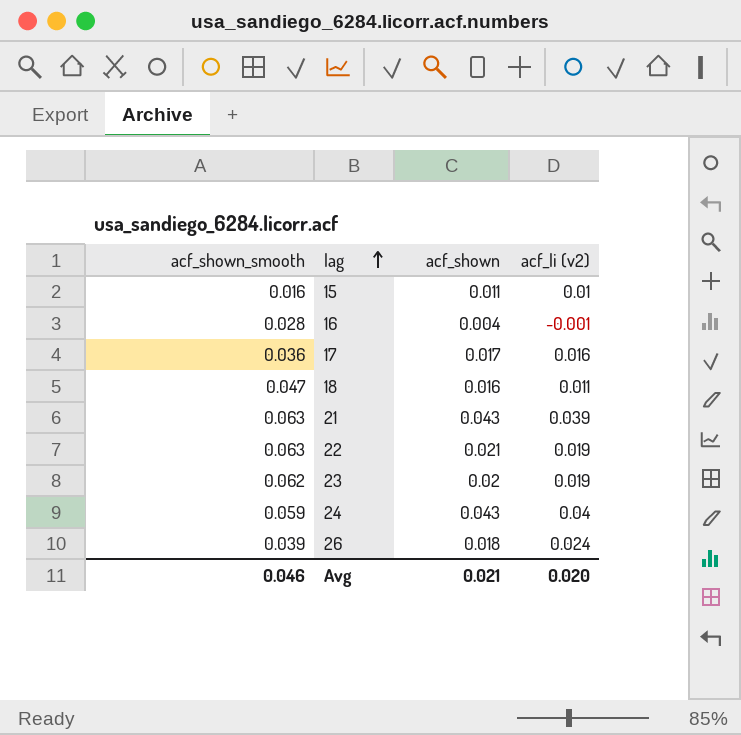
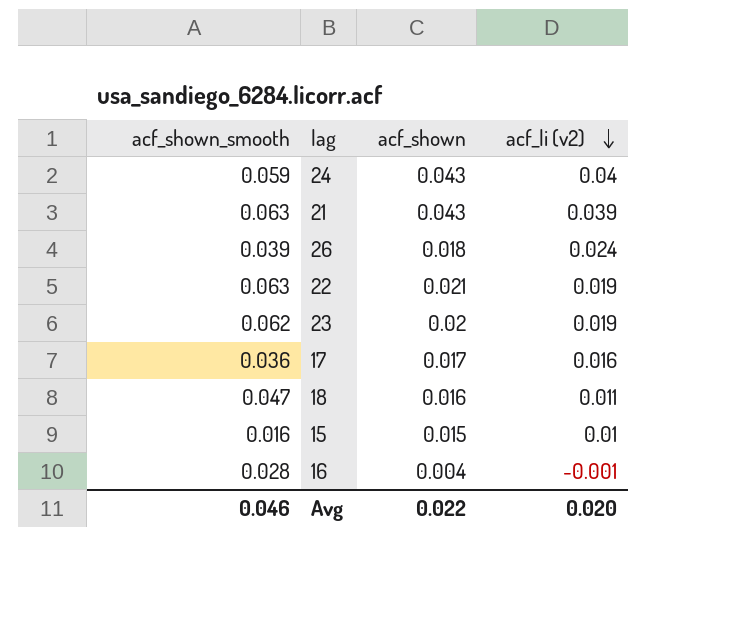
row order: lag ascending -> acf_li (v2) descending
15 | acf_shown: 0.011 -> 0.015
Avg | acf_shown: 0.021 -> 0.022

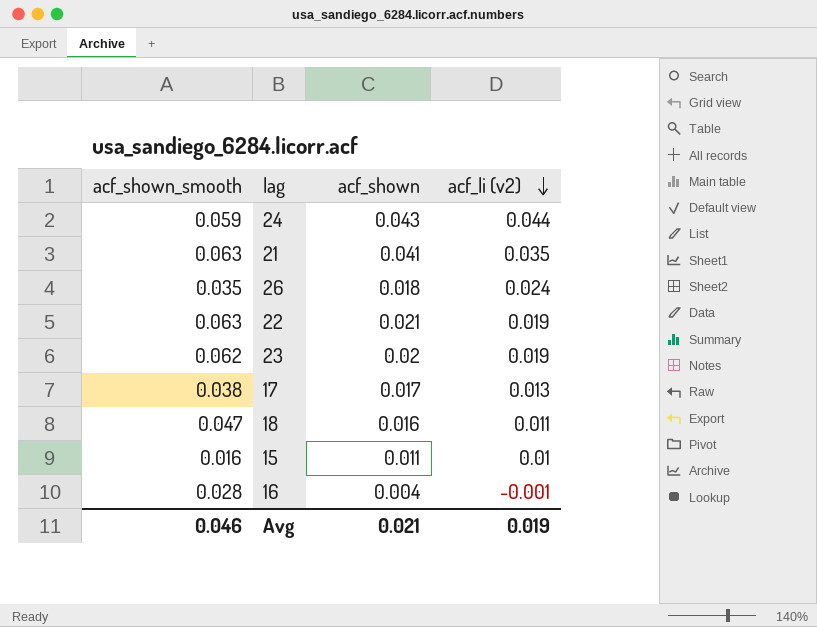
24 | acf_li (v2): 0.04 -> 0.044
21 | acf_shown: 0.043 -> 0.041
21 | acf_li (v2): 0.039 -> 0.035
26 | acf_shown_smooth: 0.039 -> 0.035
17 | acf_shown_smooth: 0.036 -> 0.038
17 | acf_li (v2): 0.016 -> 0.013
15 | acf_shown: 0.015 -> 0.011
Avg | acf_shown: 0.022 -> 0.021
Avg | acf_li (v2): 0.020 -> 0.019

